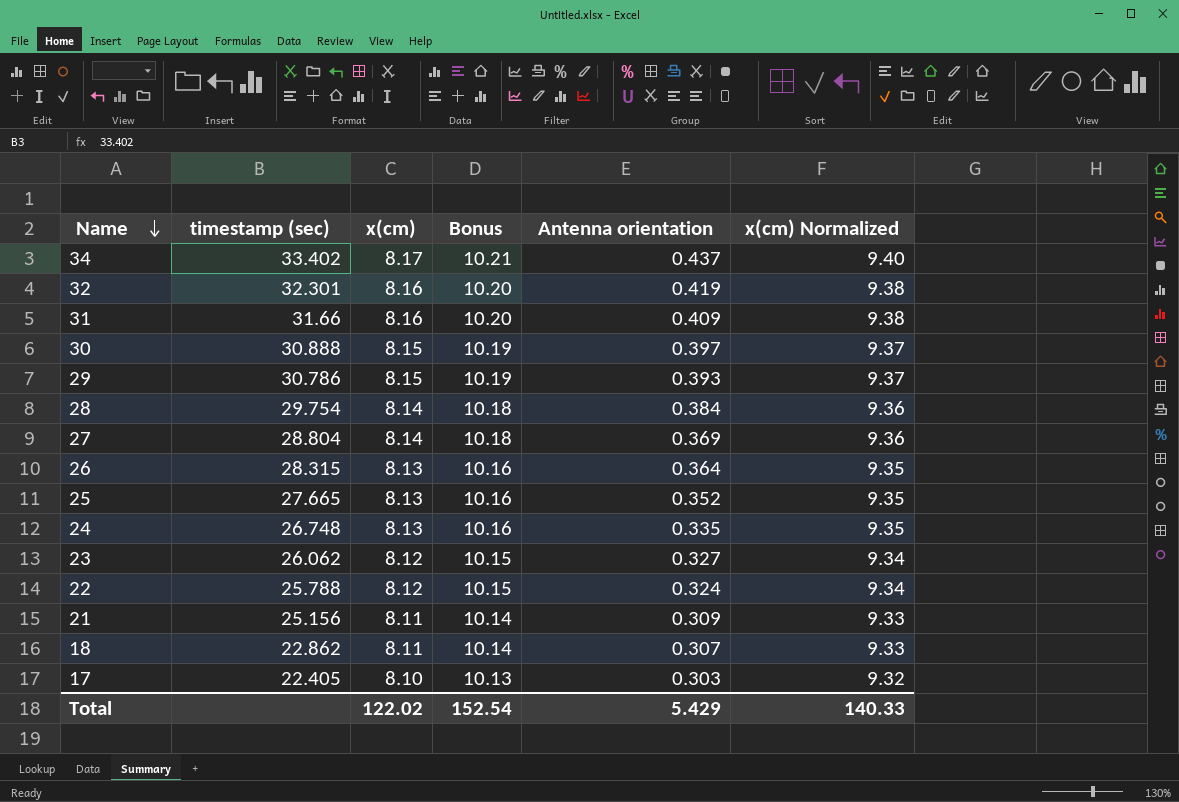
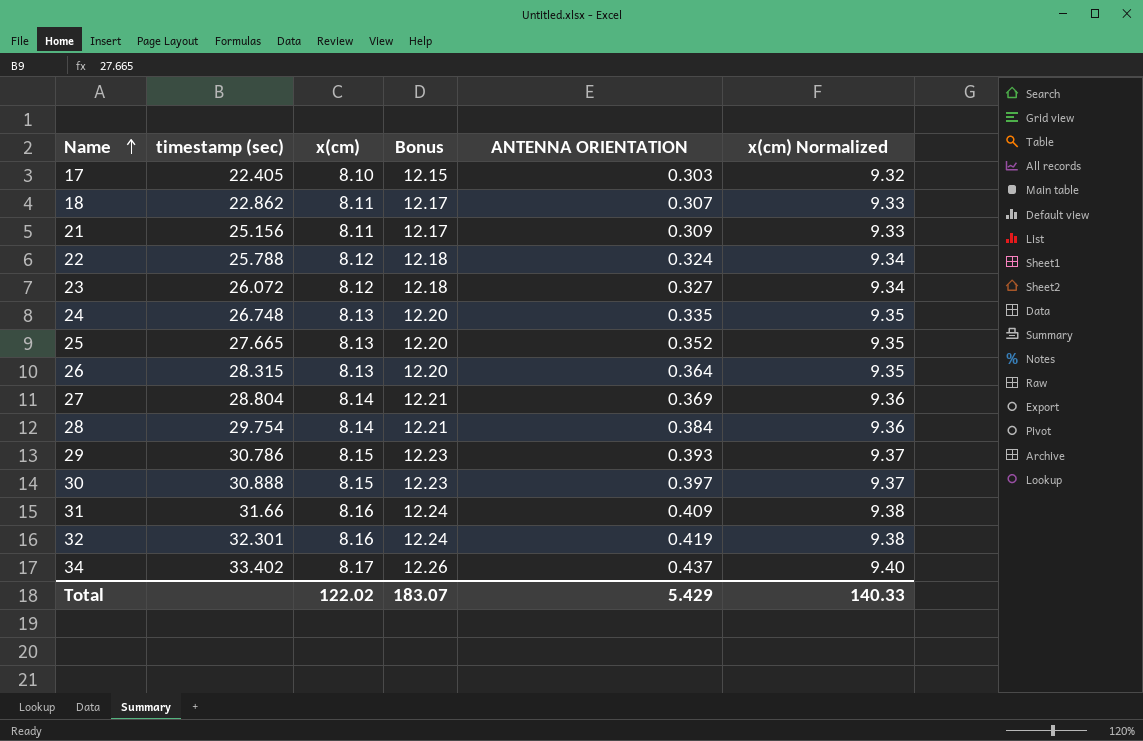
row order: Name descending -> Name ascending
column Bonus | formula: [x(cm)] * 1.25 -> [x(cm)] * 1.5
column name: Antenna orientation -> ANTENNA ORIENTATION
23 | timestamp (sec): 26.062 -> 26.072
Total | Bonus: 152.54 -> 183.07

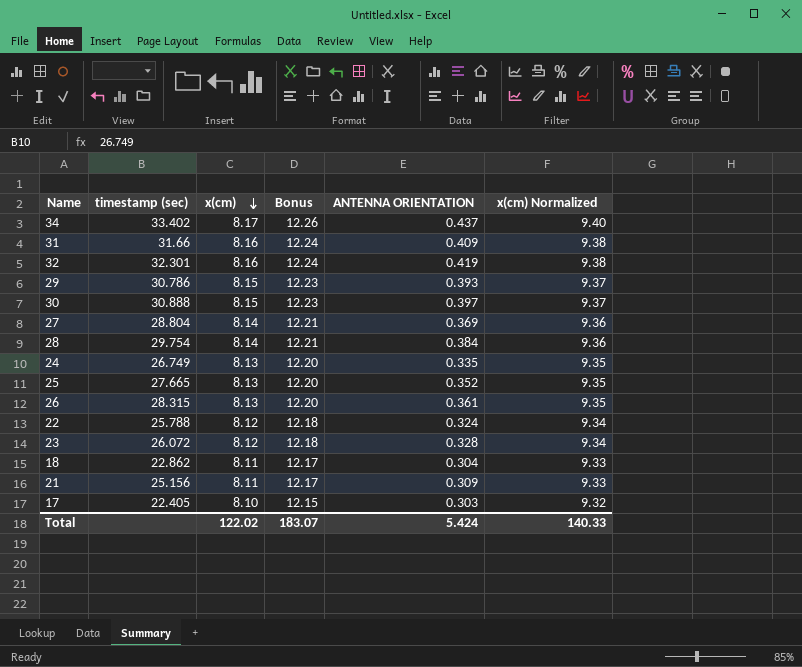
row order: Name ascending -> x(cm) descending
24 | timestamp (sec): 26.748 -> 26.749
26 | ANTENNA ORIENTATION: 0.364 -> 0.361
23 | ANTENNA ORIENTATION: 0.327 -> 0.328
18 | ANTENNA ORIENTATION: 0.307 -> 0.304
Total | ANTENNA ORIENTATION: 5.429 -> 5.424

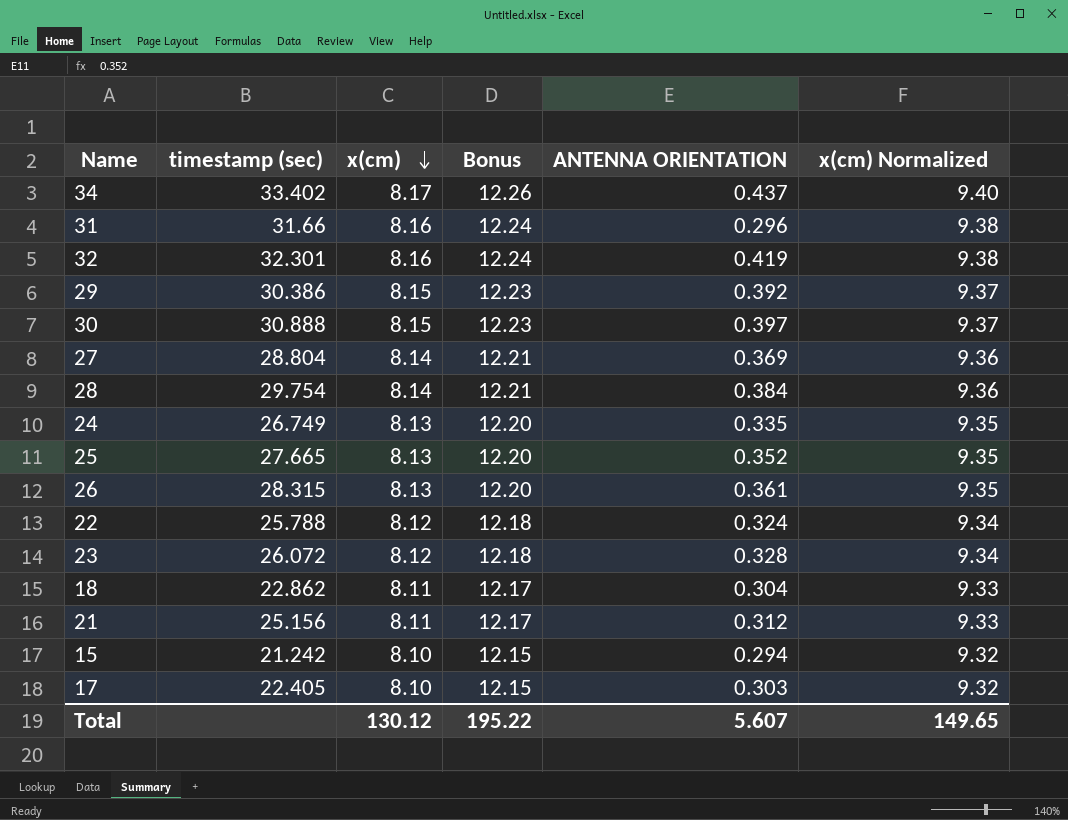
31 | ANTENNA ORIENTATION: 0.409 -> 0.296
29 | timestamp (sec): 30.786 -> 30.386
29 | ANTENNA ORIENTATION: 0.393 -> 0.392
21 | ANTENNA ORIENTATION: 0.309 -> 0.312
row 15: none -> 21.242 | 8.10 | 12.15 | 0.294 | 9.32
Total | x(cm): 122.02 -> 130.12
Total | Bonus: 183.07 -> 195.22
Total | ANTENNA ORIENTATION: 5.424 -> 5.607
Total | x(cm) Normalized: 140.33 -> 149.65

